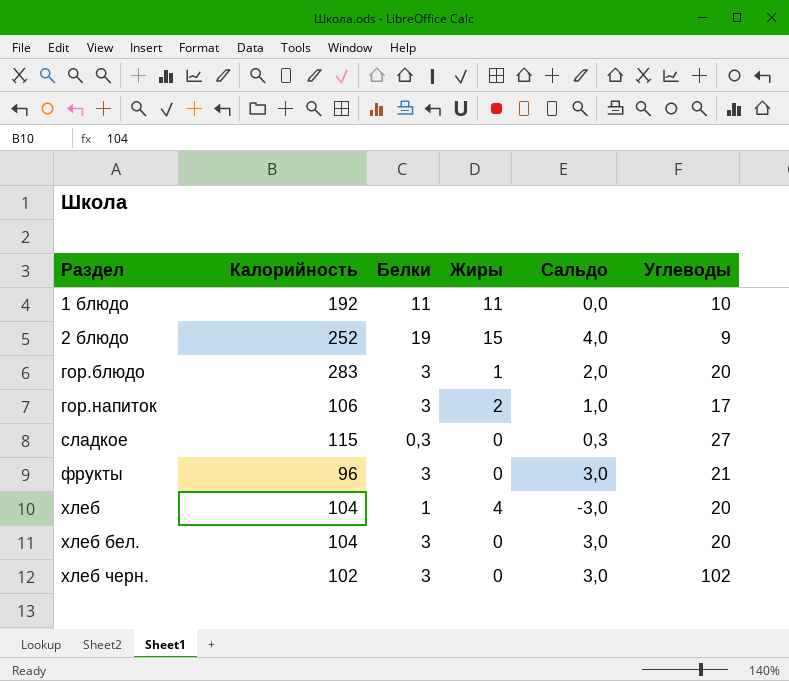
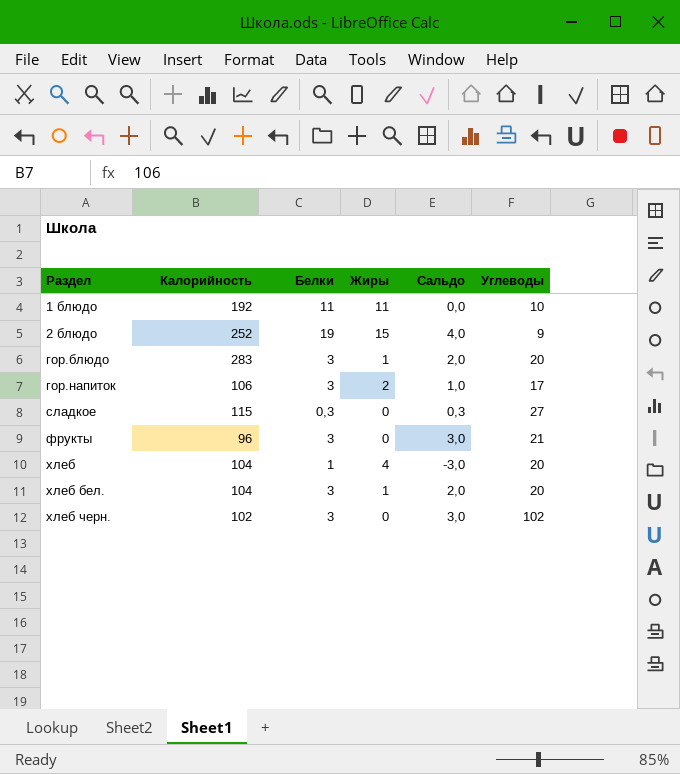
хлеб бел. | Жиры: 0 -> 1
хлеб бел. | Сальдо: 3,0 -> 2,0

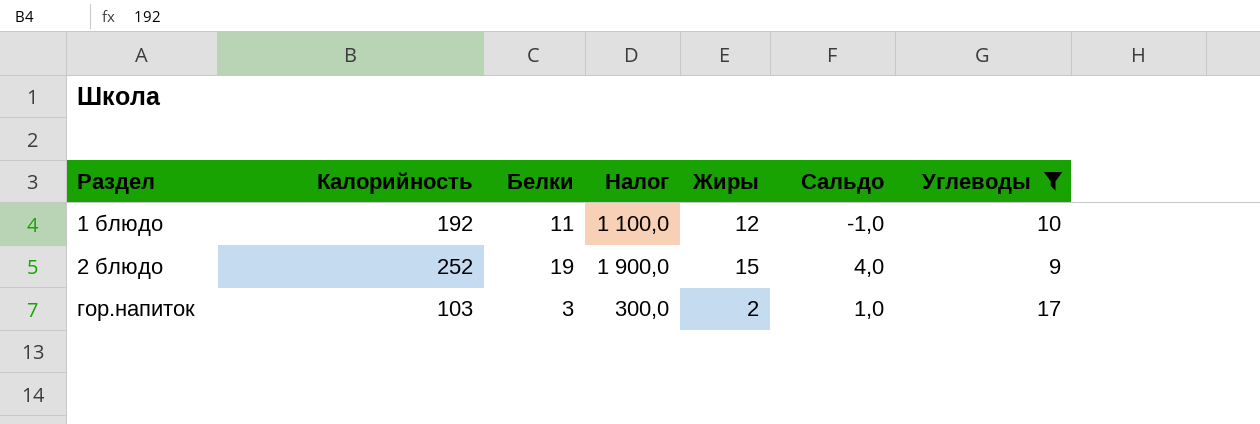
filter: none -> Углеводы <= 17
column Налог | formula: none -> [Белки] * 100
1 блюдо | Жиры: 11 -> 12
1 блюдо | Сальдо: 0,0 -> -1,0
гор.напиток | Калорийность: 106 -> 103

